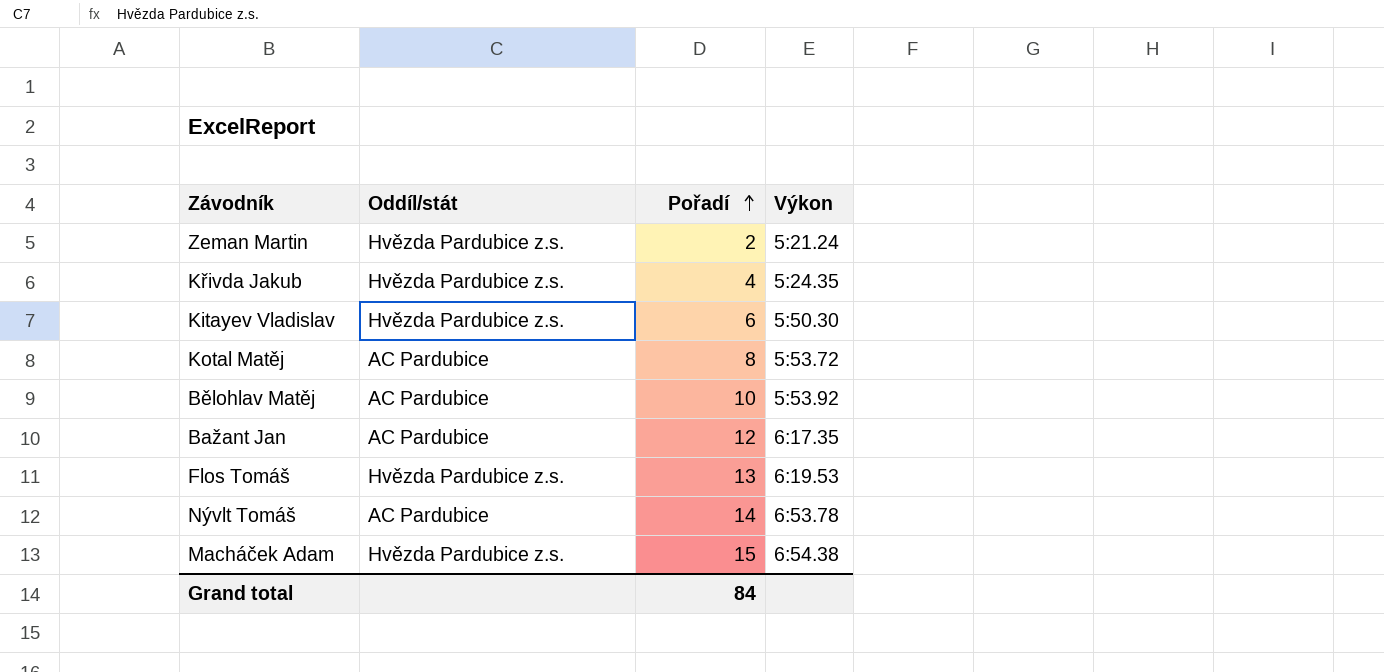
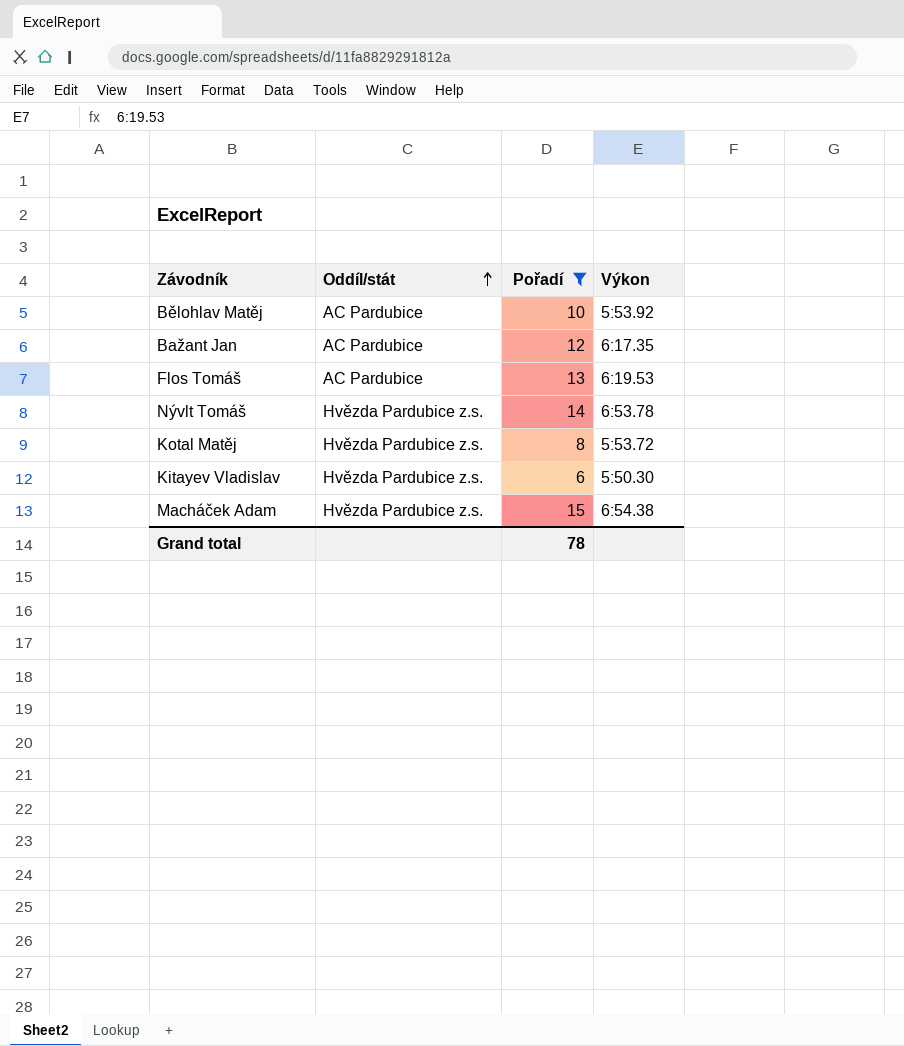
filter: none -> Pořadí >= 6
row order: Pořadí ascending -> Oddíl/stát ascending
Flos Tomáš | Oddíl/stát: Hvězda Pardubice z.s. -> AC Pardubice
Nývlt Tomáš | Oddíl/stát: AC Pardubice -> Hvězda Pardubice z.s.
Kotal Matěj | Oddíl/stát: AC Pardubice -> Hvězda Pardubice z.s.
Grand total | Pořadí: 84 -> 78

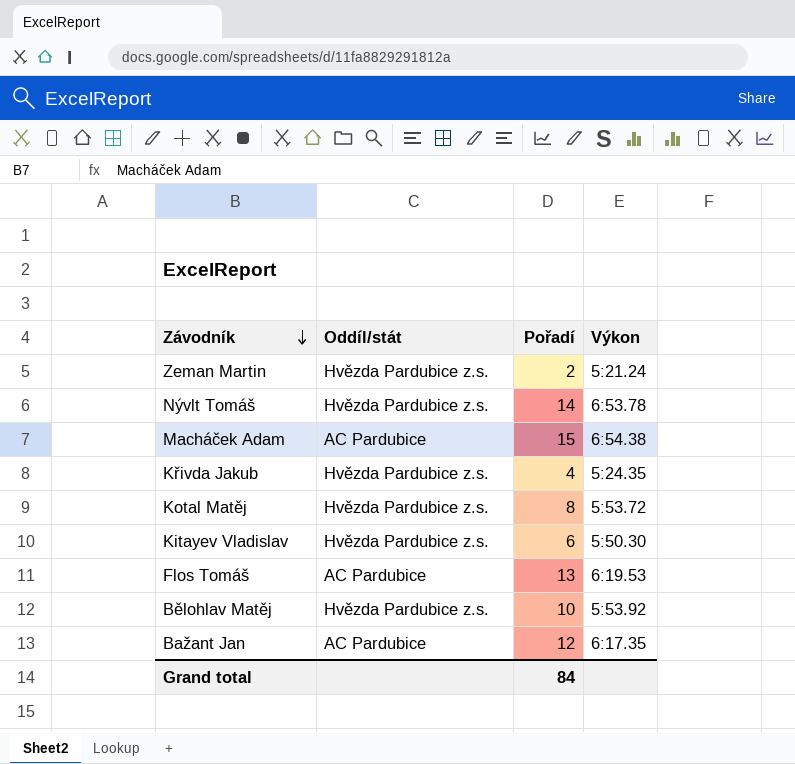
filter: Pořadí >= 6 -> none
row order: Oddíl/stát ascending -> Závodník descending
Macháček Adam | Oddíl/stát: Hvězda Pardubice z.s. -> AC Pardubice
Bělohlav Matěj | Oddíl/stát: AC Pardubice -> Hvězda Pardubice z.s.
Grand total | Pořadí: 78 -> 84

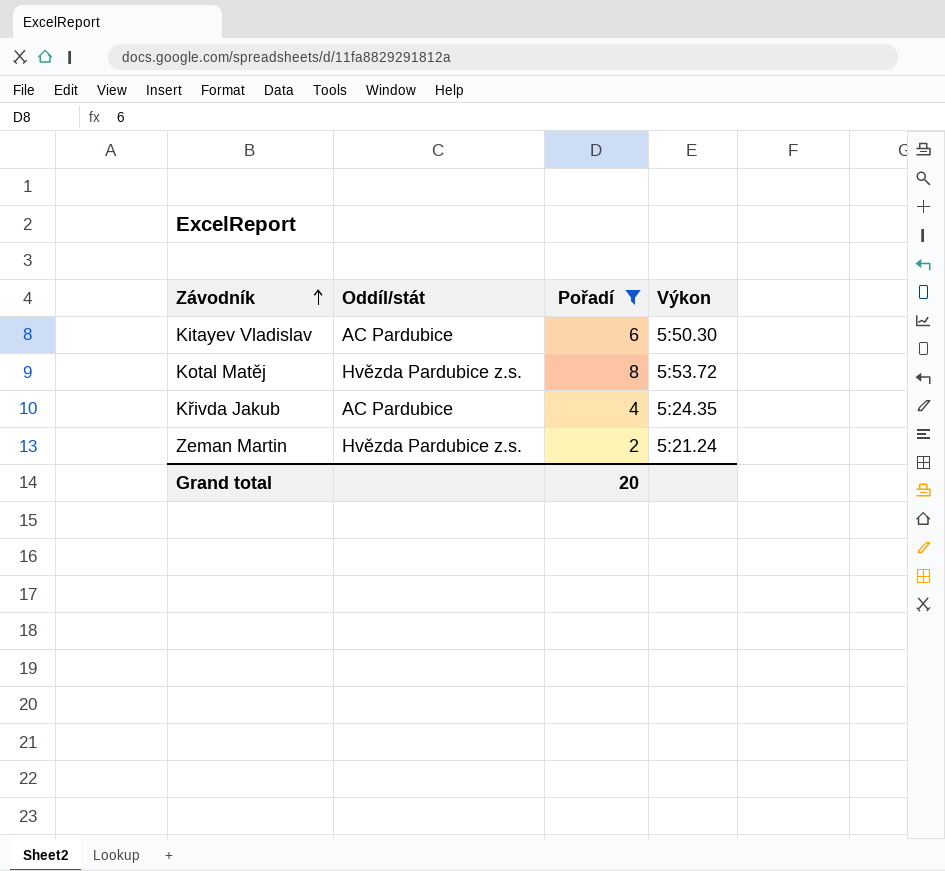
filter: none -> Pořadí <= 8
row order: Závodník descending -> Závodník ascending
Kitayev Vladislav | Oddíl/stát: Hvězda Pardubice z.s. -> AC Pardubice
Křivda Jakub | Oddíl/stát: Hvězda Pardubice z.s. -> AC Pardubice
Grand total | Pořadí: 84 -> 20

